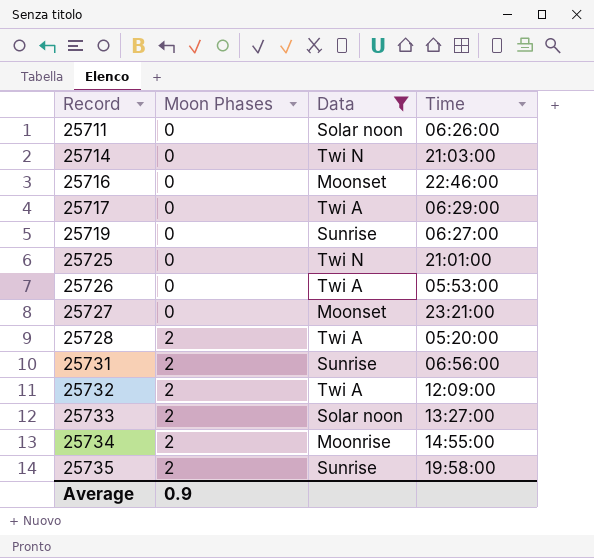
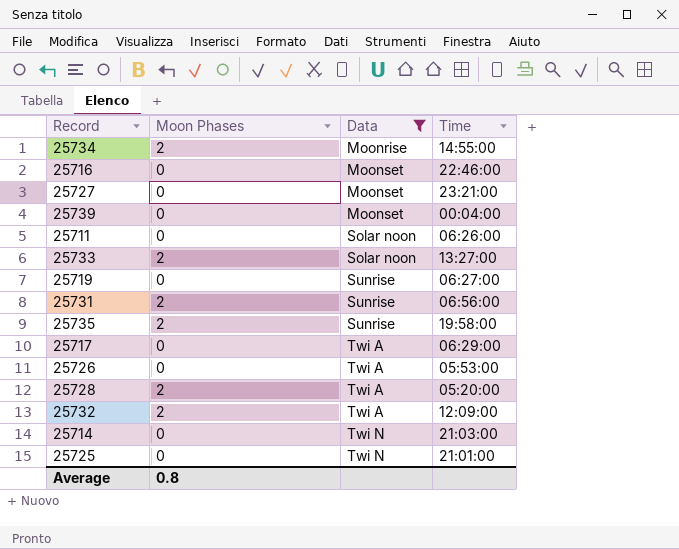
row order: Record ascending -> Data ascending
row 25739: none -> 0 | Moonset | 00:04:00
Average | Moon Phases: 0.9 -> 0.8

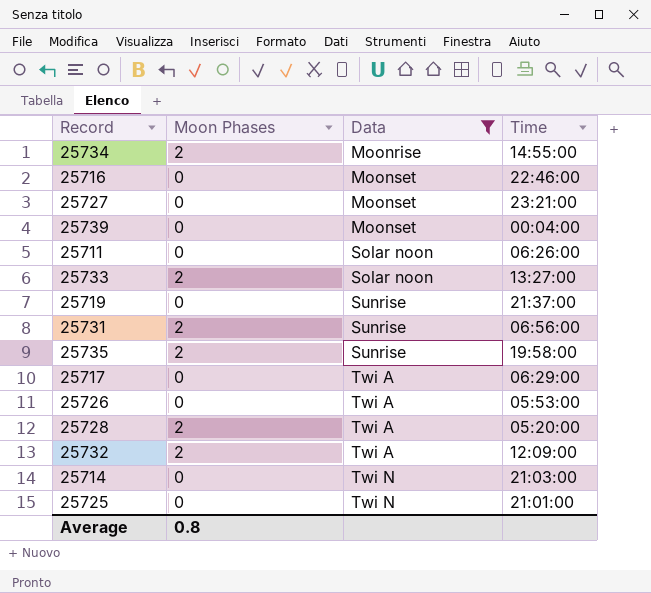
25719 | Time: 06:27:00 -> 21:37:00

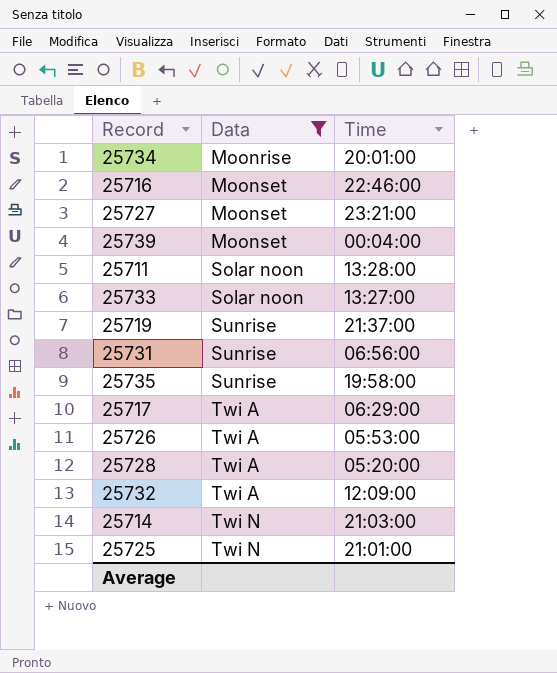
column Moon Phases | position: 2 -> none
25734 | Time: 14:55:00 -> 20:01:00
25711 | Time: 06:26:00 -> 13:28:00

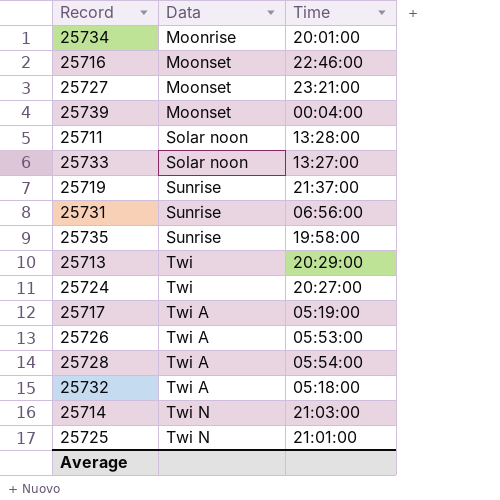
filter: Data != Twi -> none
25717 | Time: 06:29:00 -> 05:19:00
25728 | Time: 05:20:00 -> 05:54:00
25732 | Time: 12:09:00 -> 05:18:00

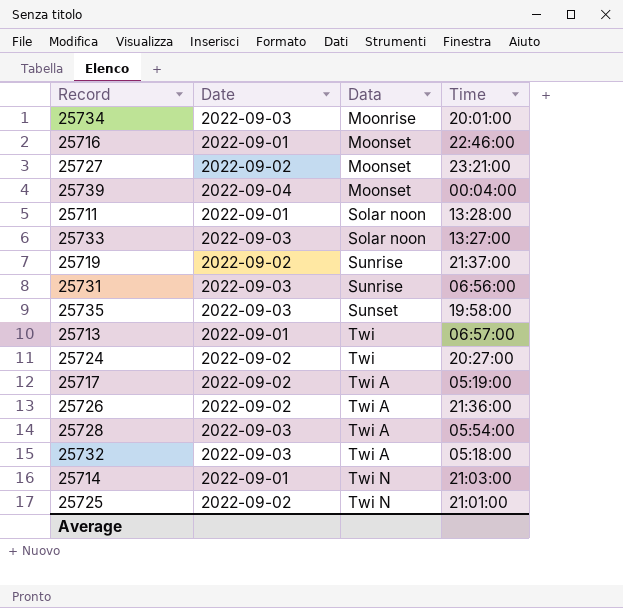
column Date | position: none -> 2
25735 | Data: Sunrise -> Sunset
25713 | Time: 20:29:00 -> 06:57:00
25726 | Time: 05:53:00 -> 21:36:00

